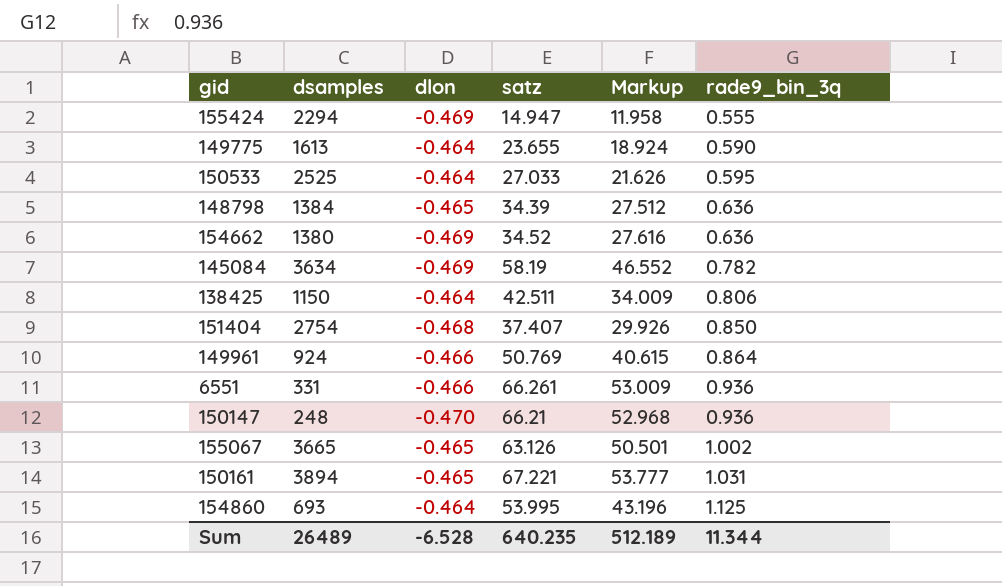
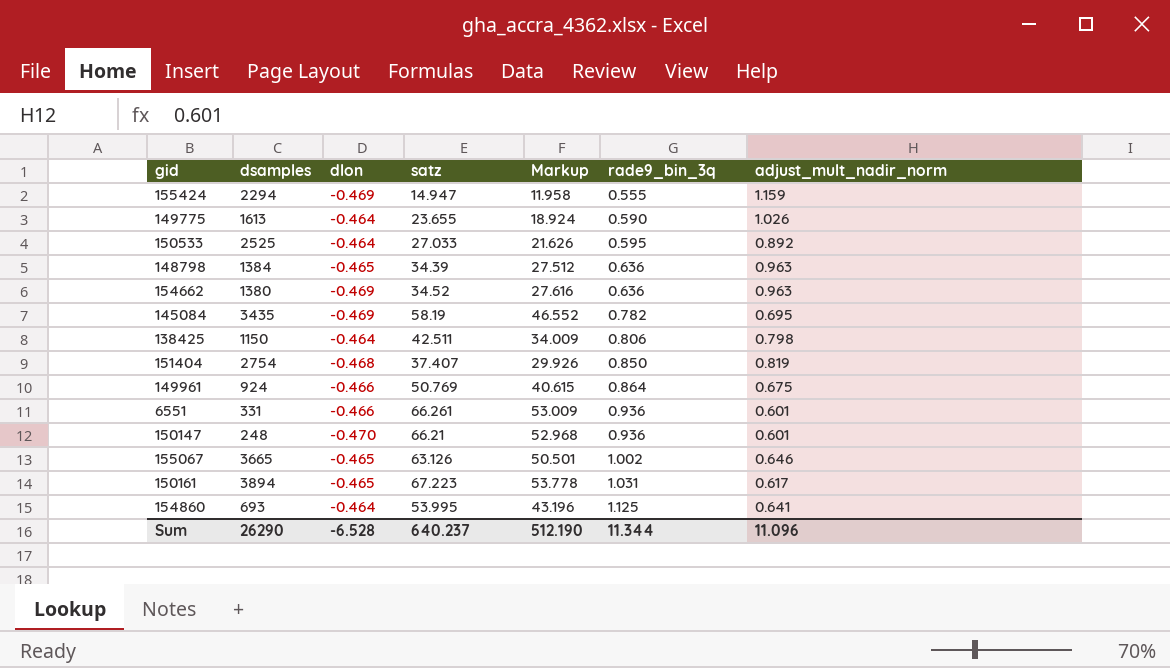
column adjust_mult_nadir_norm | position: none -> 7
145084 | dsamples: 3634 -> 3435
150161 | satz: 67.221 -> 67.223
150161 | Markup: 53.777 -> 53.778
Sum | dsamples: 26489 -> 26290
Sum | satz: 640.235 -> 640.237
Sum | Markup: 512.189 -> 512.190

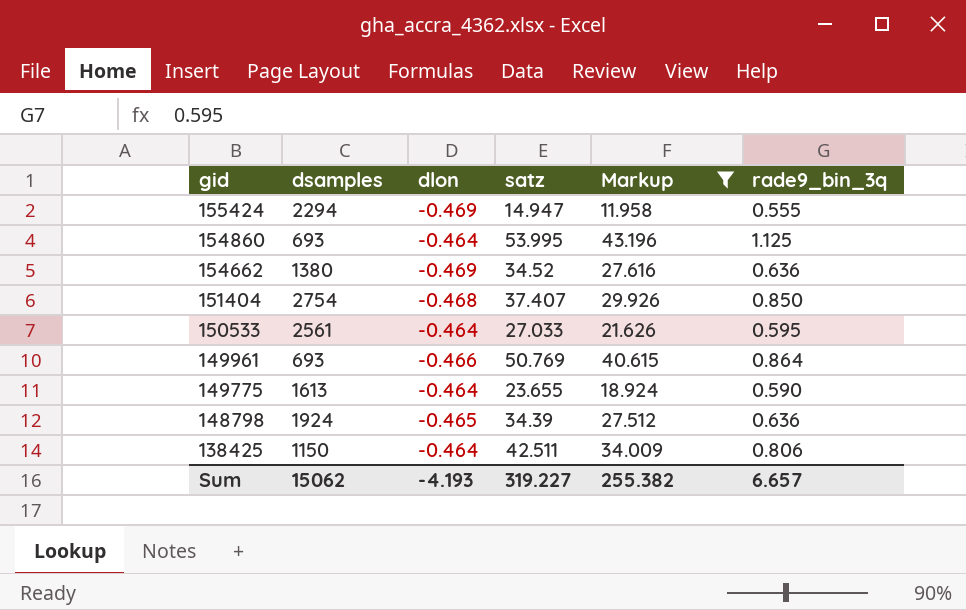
filter: none -> Markup <= 43.196
row order: rade9_bin_3q ascending -> gid descending
column adjust_mult_nadir_norm | position: 7 -> none
150533 | dsamples: 2525 -> 2561
149961 | dsamples: 924 -> 693
148798 | dsamples: 1384 -> 1924
Sum | dsamples: 26290 -> 15062
Sum | dlon: -6.528 -> -4.193
Sum | satz: 640.237 -> 319.227
Sum | Markup: 512.190 -> 255.382
Sum | rade9_bin_3q: 11.344 -> 6.657

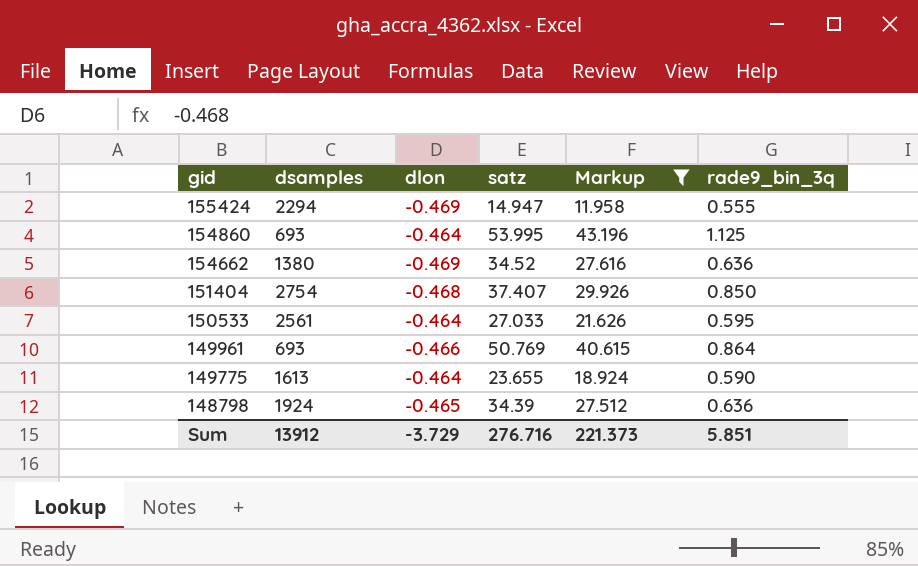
row 138425: 1150 | -0.464 | 42.511 | 34.009 | 0.806 -> none
Sum | dsamples: 15062 -> 13912
Sum | dlon: -4.193 -> -3.729
Sum | satz: 319.227 -> 276.716
Sum | Markup: 255.382 -> 221.373
Sum | rade9_bin_3q: 6.657 -> 5.851

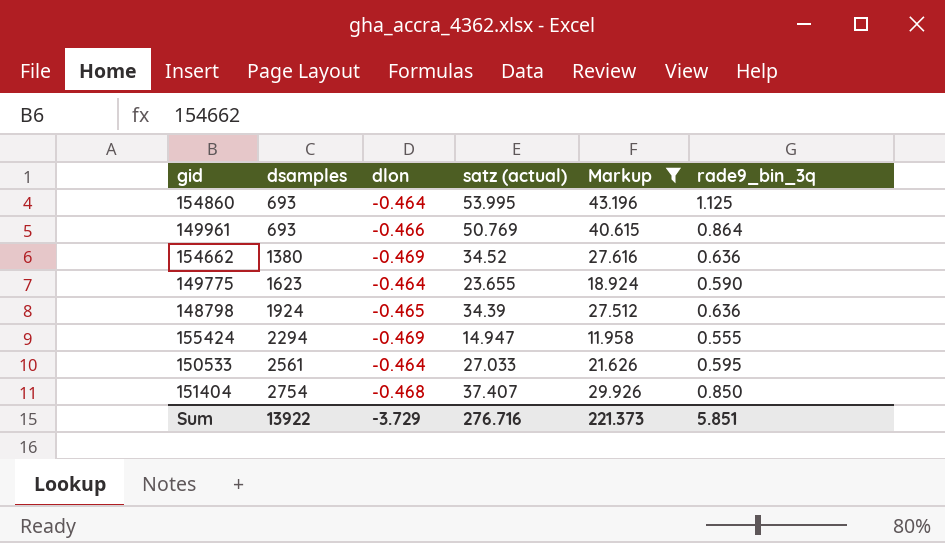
row order: gid descending -> dsamples ascending
column name: satz -> satz (actual)
149775 | dsamples: 1613 -> 1623
Sum | dsamples: 13912 -> 13922

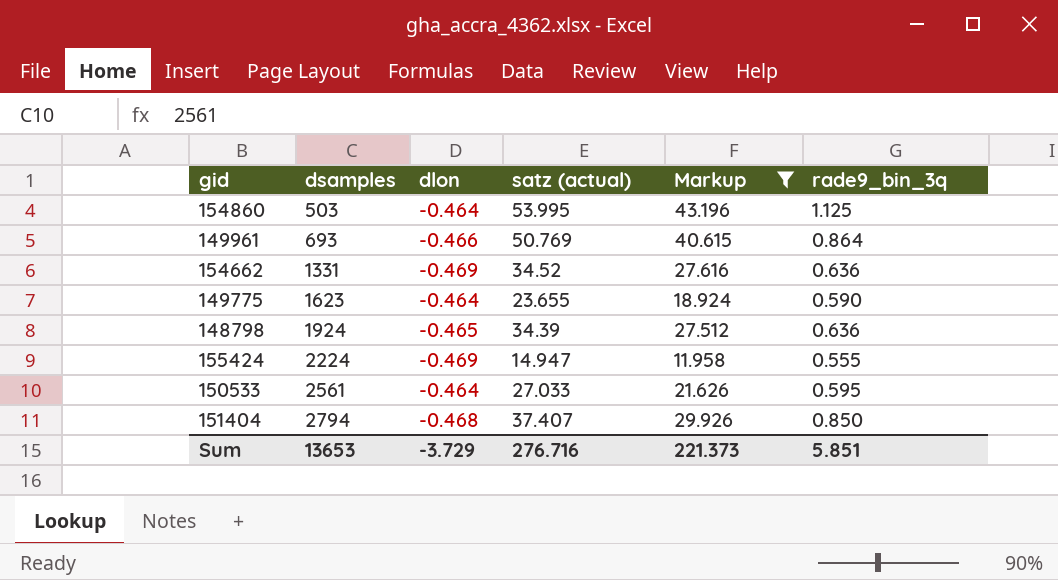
154860 | dsamples: 693 -> 503
154662 | dsamples: 1380 -> 1331
155424 | dsamples: 2294 -> 2224
151404 | dsamples: 2754 -> 2794
Sum | dsamples: 13922 -> 13653

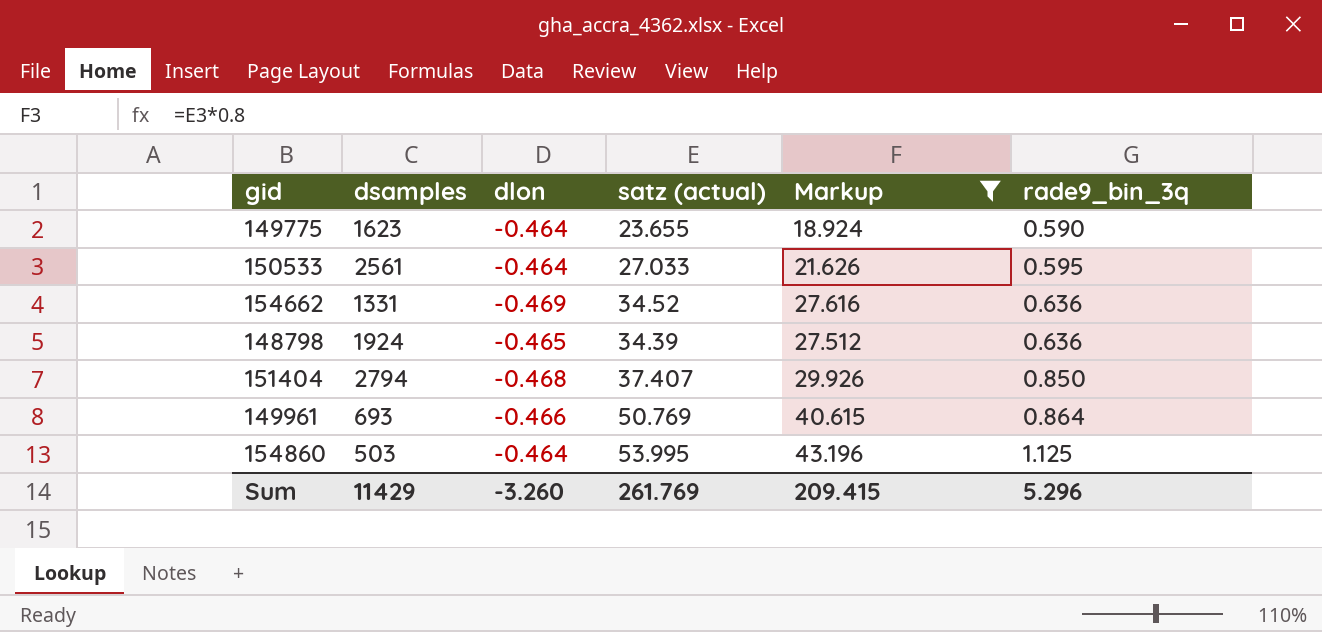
row order: dsamples ascending -> rade9_bin_3q ascending
row 155424: 2224 | -0.469 | 14.947 | 11.958 | 0.555 -> none
Sum | dsamples: 13653 -> 11429
Sum | dlon: -3.729 -> -3.260
Sum | satz (actual): 276.716 -> 261.769
Sum | Markup: 221.373 -> 209.415
Sum | rade9_bin_3q: 5.851 -> 5.296

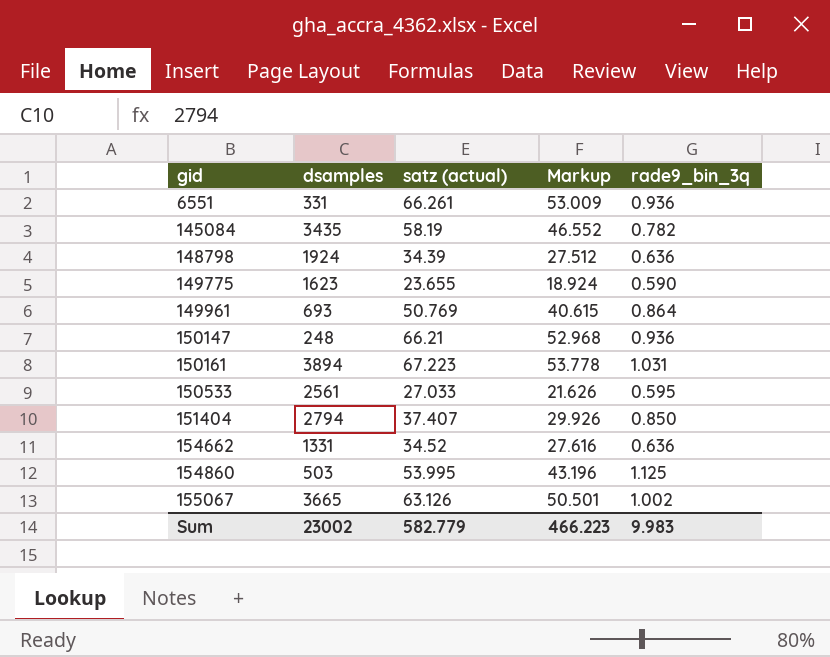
filter: Markup <= 43.196 -> none
row order: rade9_bin_3q ascending -> gid ascending
column dlon | position: 3 -> none
Sum | dsamples: 11429 -> 23002
Sum | satz (actual): 261.769 -> 582.779
Sum | Markup: 209.415 -> 466.223
Sum | rade9_bin_3q: 5.296 -> 9.983

